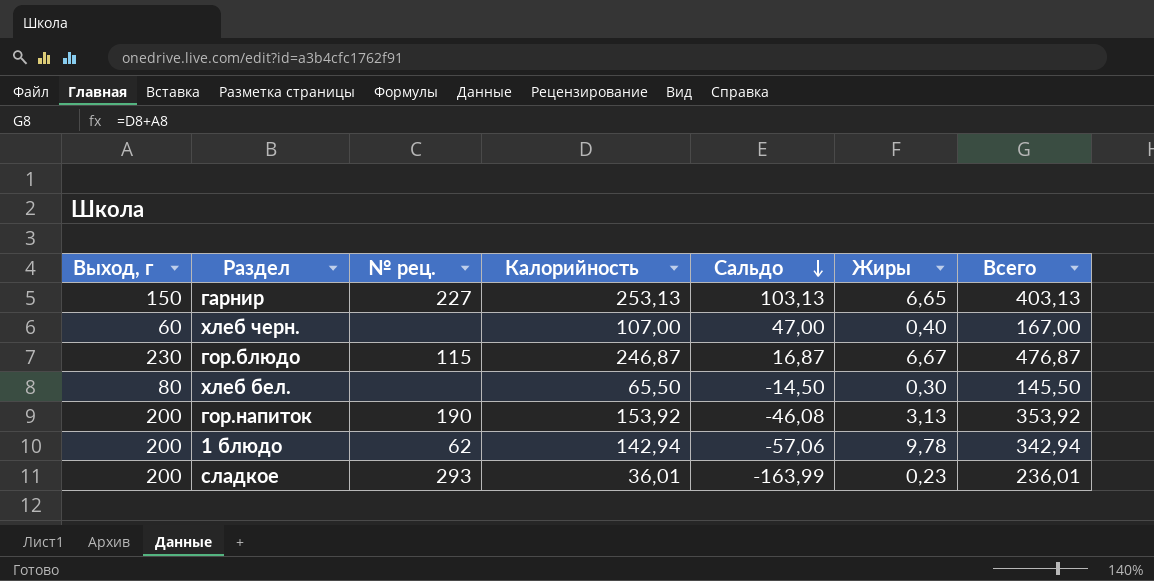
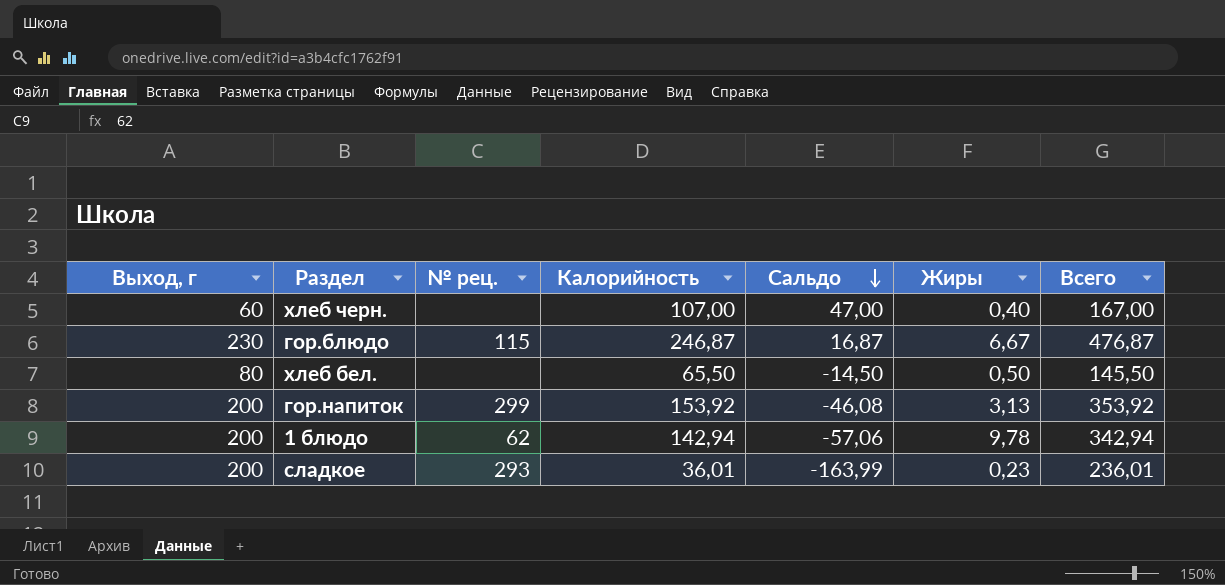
row гарнир: 150 | 227 | 253,13 | 103,13 | 6,65 | 403,13 -> none
хлеб бел. | Жиры: 0,30 -> 0,50
гор.напиток | № рец.: 190 -> 299

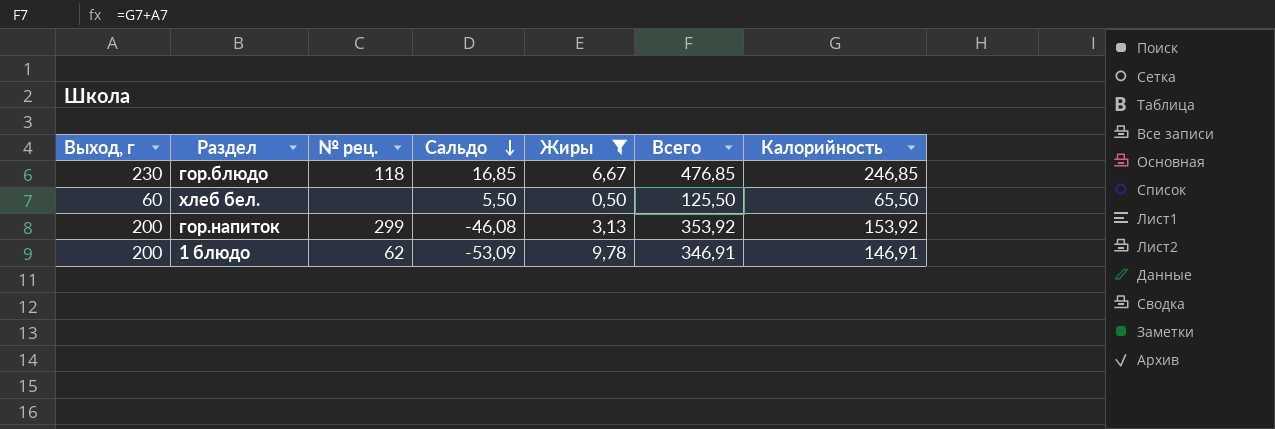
filter: none -> Жиры >= 0,50
column Калорийность | position: 4 -> 7
гор.блюдо | № рец.: 115 -> 118
гор.блюдо | Сальдо: 16,87 -> 16,85
гор.блюдо | Всего: 476,87 -> 476,85
гор.блюдо | Калорийность: 246,87 -> 246,85
хлеб бел. | Выход, г: 80 -> 60
хлеб бел. | Сальдо: -14,50 -> 5,50
хлеб бел. | Всего: 145,50 -> 125,50
1 блюдо | Сальдо: -57,06 -> -53,09
1 блюдо | Всего: 342,94 -> 346,91
1 блюдо | Калорийность: 142,94 -> 146,91

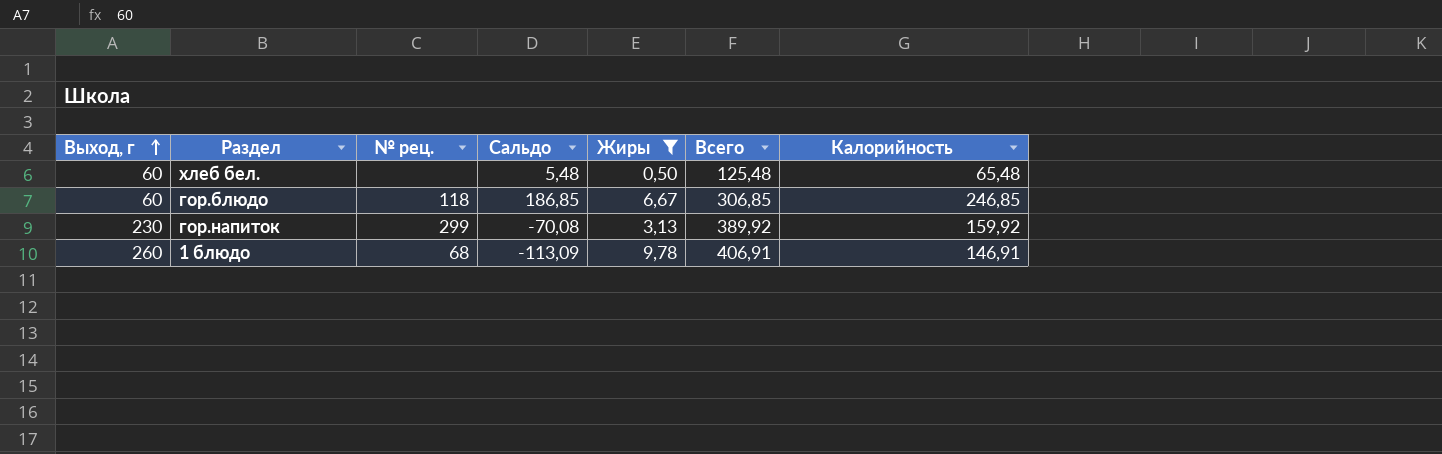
row order: Сальдо descending -> Выход, г ascending
хлеб бел. | Сальдо: 5,50 -> 5,48
хлеб бел. | Всего: 125,50 -> 125,48
хлеб бел. | Калорийность: 65,50 -> 65,48
гор.блюдо | Выход, г: 230 -> 60
гор.блюдо | Сальдо: 16,85 -> 186,85
гор.блюдо | Всего: 476,85 -> 306,85
гор.напиток | Выход, г: 200 -> 230
гор.напиток | Сальдо: -46,08 -> -70,08
гор.напиток | Всего: 353,92 -> 389,92
гор.напиток | Калорийность: 153,92 -> 159,92
1 блюдо | Выход, г: 200 -> 260
1 блюдо | № рец.: 62 -> 68
1 блюдо | Сальдо: -53,09 -> -113,09
1 блюдо | Всего: 346,91 -> 406,91

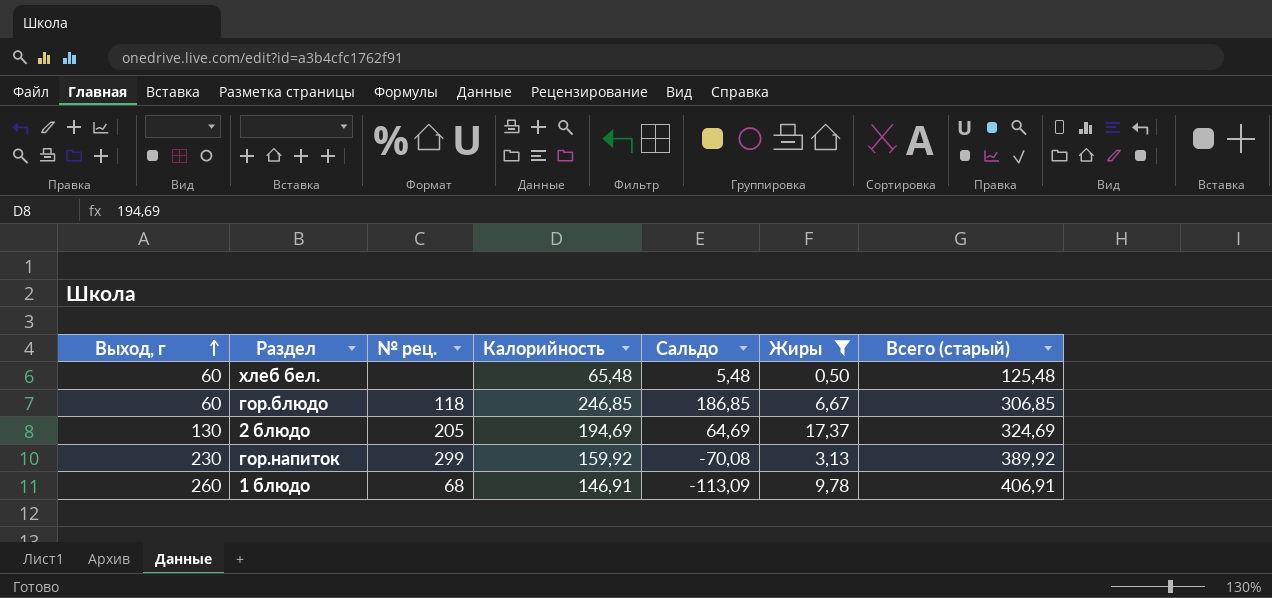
column Калорийность | position: 7 -> 4
column name: Всего -> Всего (старый)
row 2 блюдо: none -> 130 | 205 | 194,69 | 64,69 | 17,37 | 324,69

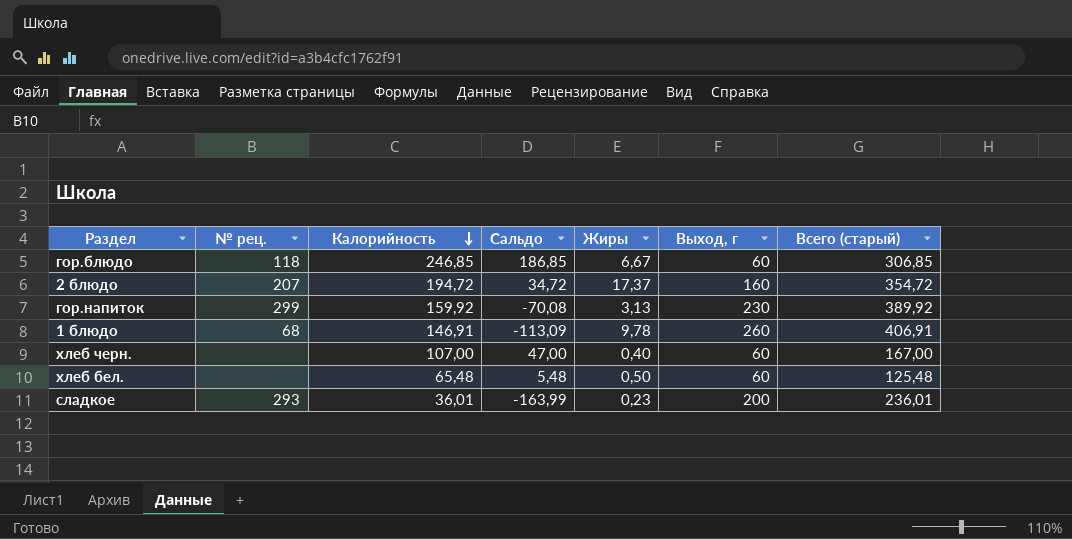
filter: Жиры >= 0,50 -> none
row order: Выход, г ascending -> Калорийность descending
column Выход, г | position: 1 -> 6
2 блюдо | № рец.: 205 -> 207
2 блюдо | Калорийность: 194,69 -> 194,72
2 блюдо | Сальдо: 64,69 -> 34,72
2 блюдо | Выход, г: 130 -> 160
2 блюдо | Всего (старый): 324,69 -> 354,72

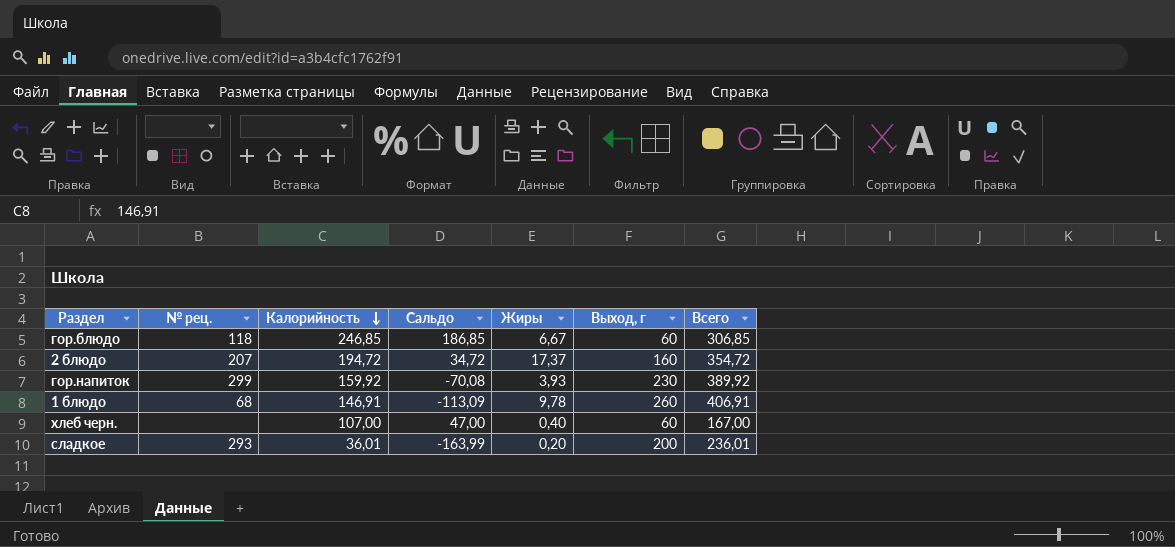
column name: Всего (старый) -> Всего
row хлеб бел.: none | 65,48 | 5,48 | 0,50 | 60 | 125,48 -> none
гор.напиток | Жиры: 3,13 -> 3,93
сладкое | Жиры: 0,23 -> 0,20

